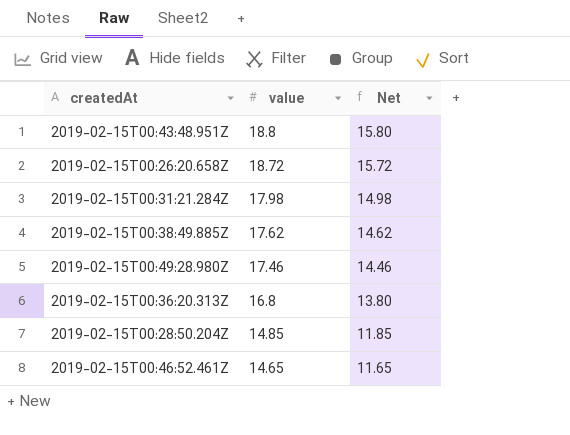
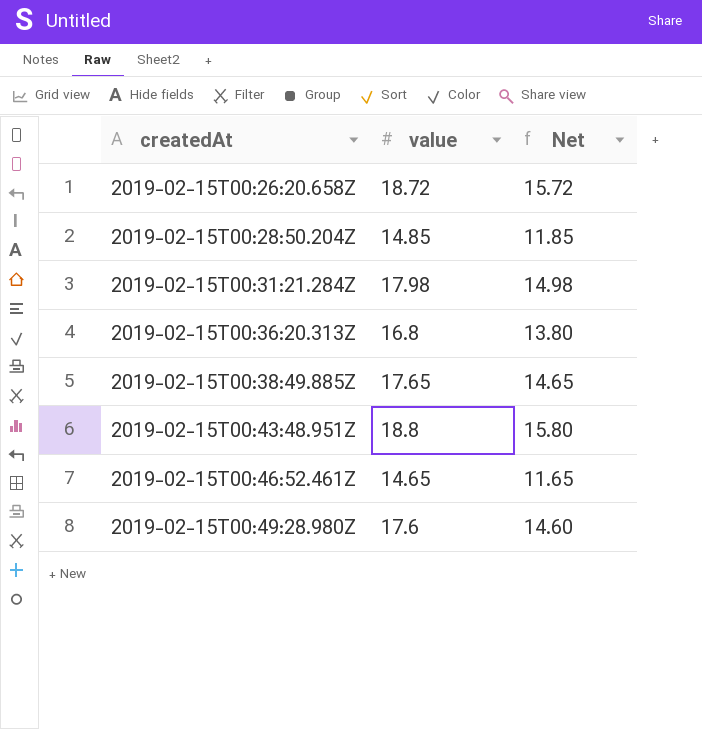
row order: value descending -> createdAt ascending
2019-02-15T00:38:49.885Z | value: 17.62 -> 17.65
2019-02-15T00:38:49.885Z | Net: 14.62 -> 14.65
2019-02-15T00:49:28.980Z | value: 17.46 -> 17.6
2019-02-15T00:49:28.980Z | Net: 14.46 -> 14.60

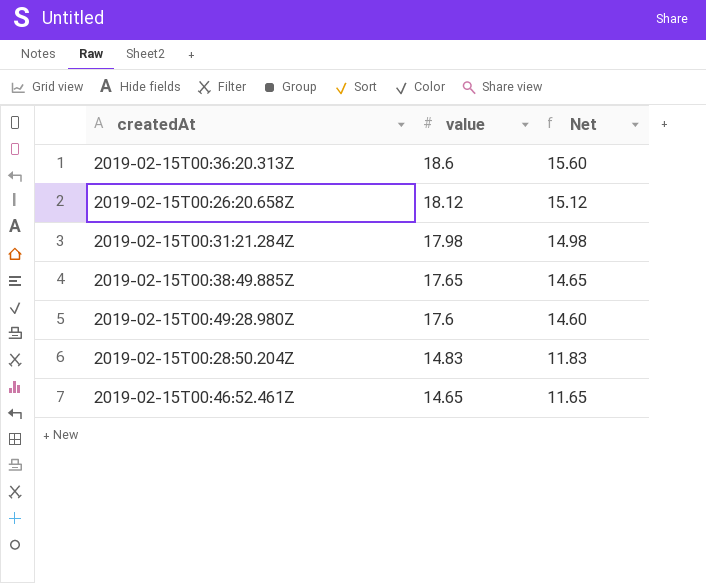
row order: createdAt ascending -> value descending
row 2019-02-15T00:43:48.951Z: 18.8 | 15.80 -> none
2019-02-15T00:36:20.313Z | value: 16.8 -> 18.6
2019-02-15T00:36:20.313Z | Net: 13.80 -> 15.60
2019-02-15T00:26:20.658Z | value: 18.72 -> 18.12
2019-02-15T00:26:20.658Z | Net: 15.72 -> 15.12
2019-02-15T00:28:50.204Z | value: 14.85 -> 14.83
2019-02-15T00:28:50.204Z | Net: 11.85 -> 11.83

